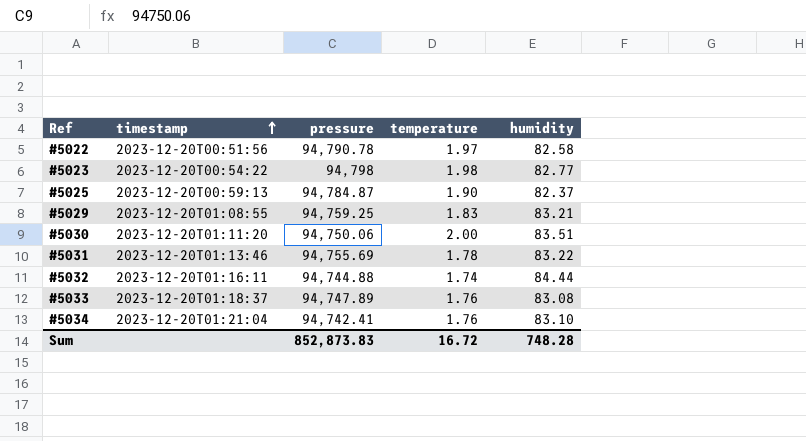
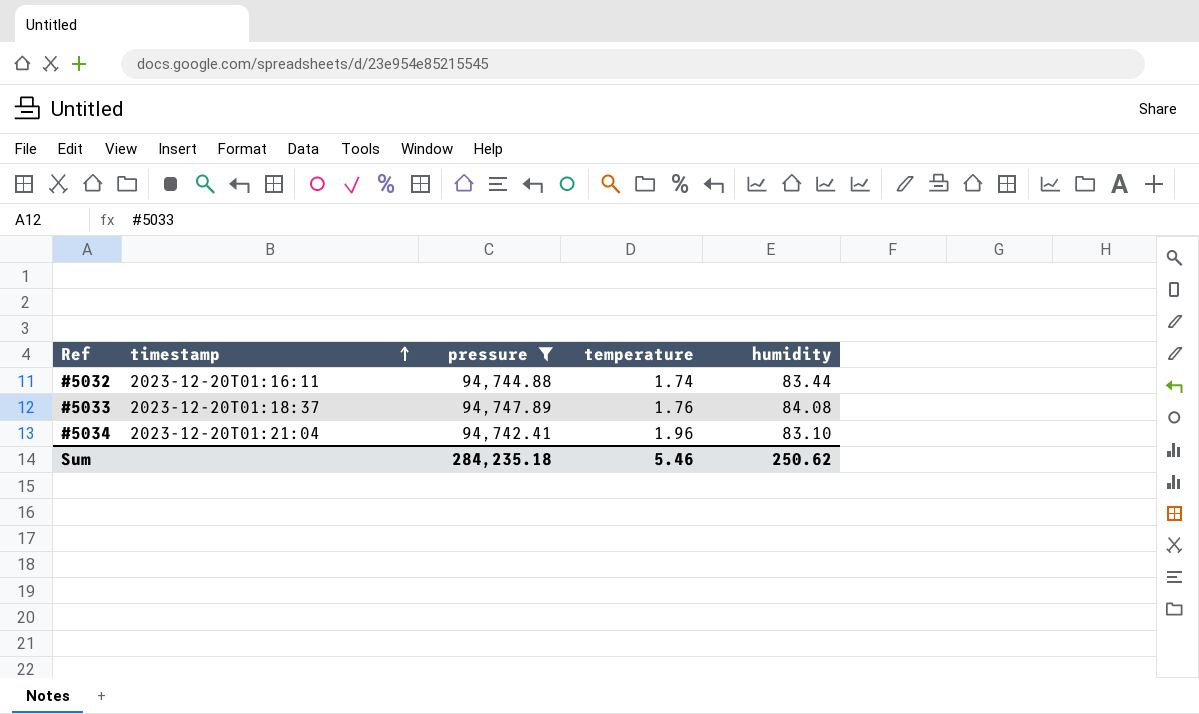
filter: none -> pressure <= 94,747.89
#5032 | humidity: 84.44 -> 83.44
#5033 | humidity: 83.08 -> 84.08
#5034 | temperature: 1.76 -> 1.96
Sum | pressure: 852,873.83 -> 284,235.18
Sum | temperature: 16.72 -> 5.46
Sum | humidity: 748.28 -> 250.62

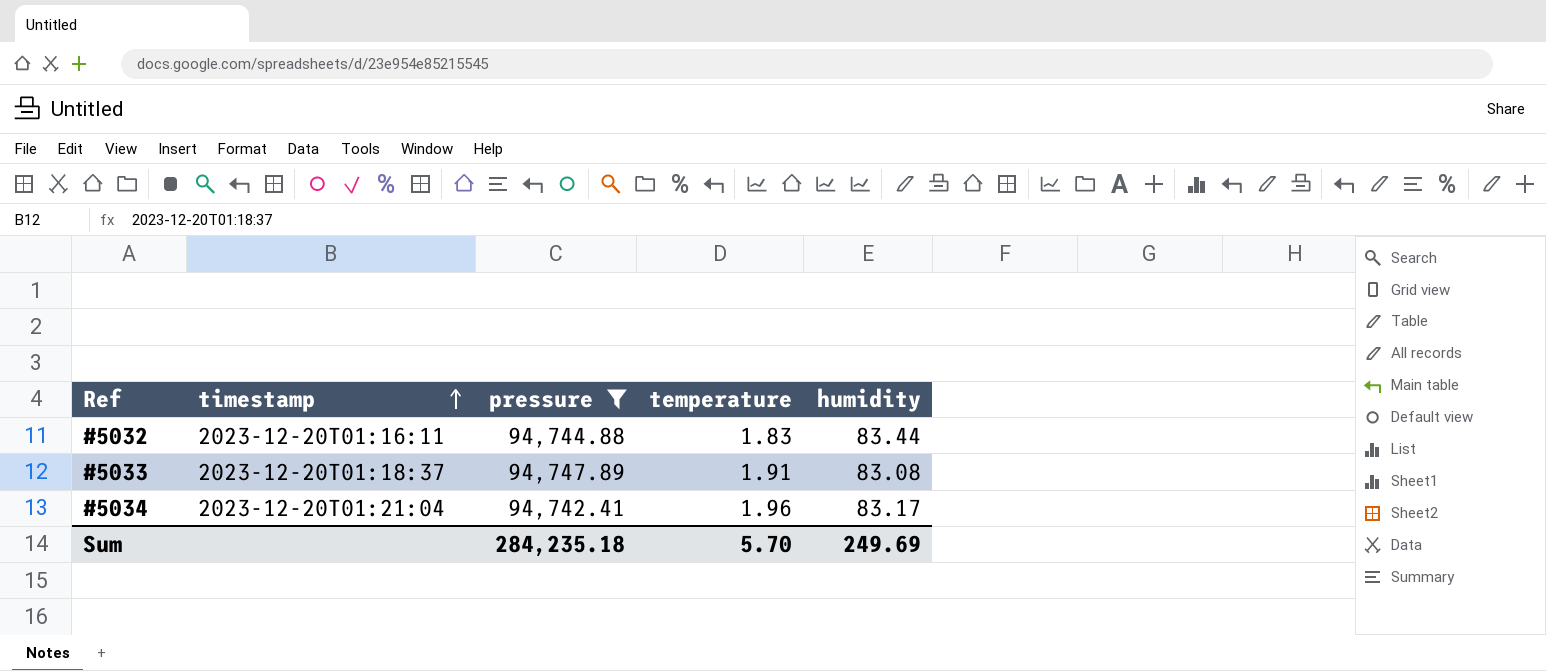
#5032 | temperature: 1.74 -> 1.83
#5033 | temperature: 1.76 -> 1.91
#5033 | humidity: 84.08 -> 83.08
#5034 | humidity: 83.10 -> 83.17
Sum | temperature: 5.46 -> 5.70
Sum | humidity: 250.62 -> 249.69

